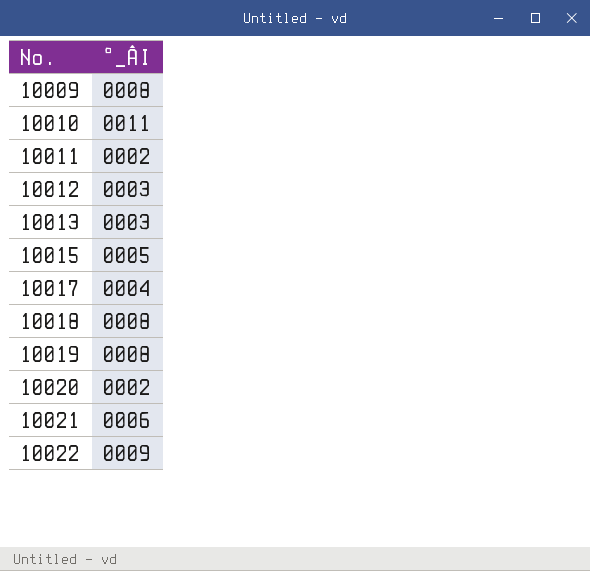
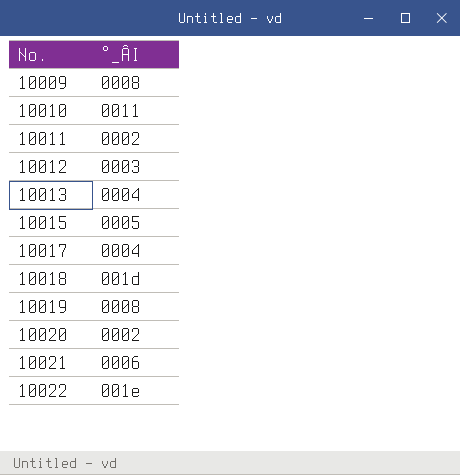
10013 | °_ÂI: 0003 -> 0004
10018 | °_ÂI: 0008 -> 001d
10022 | °_ÂI: 0009 -> 001e

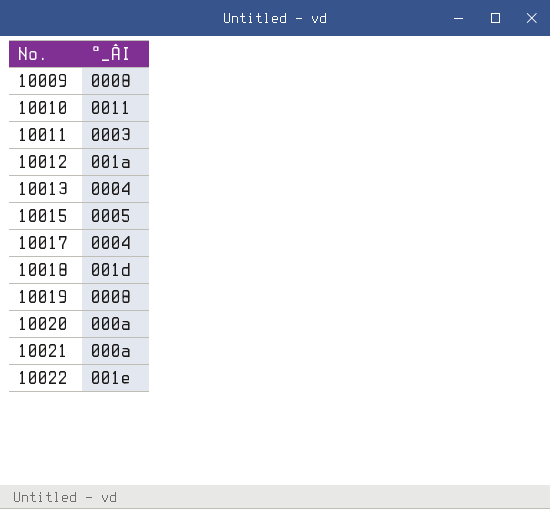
10011 | °_ÂI: 0002 -> 0003
10012 | °_ÂI: 0003 -> 001a
10020 | °_ÂI: 0002 -> 000a
10021 | °_ÂI: 0006 -> 000a

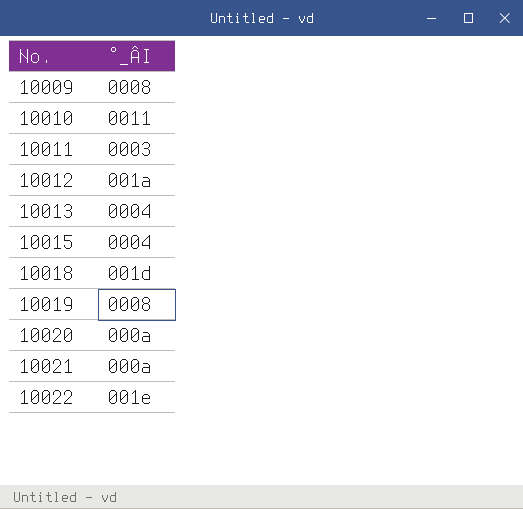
row 10017: 0004 -> none
10015 | °_ÂI: 0005 -> 0004

